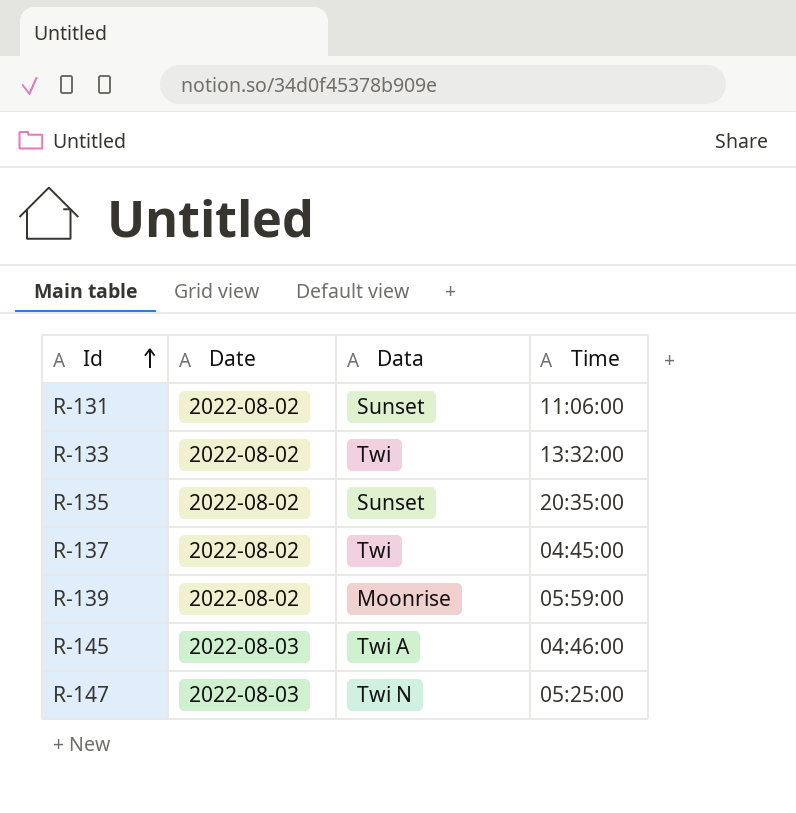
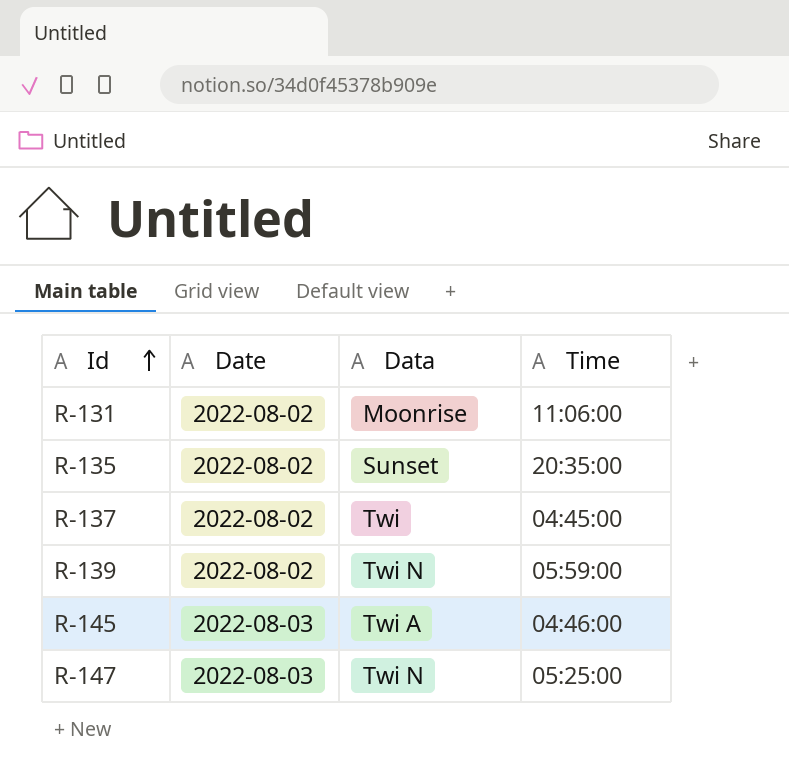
row R-133: 2022-08-02 | Twi | 13:32:00 -> none
R-131 | Data: Sunset -> Moonrise
R-139 | Data: Moonrise -> Twi N

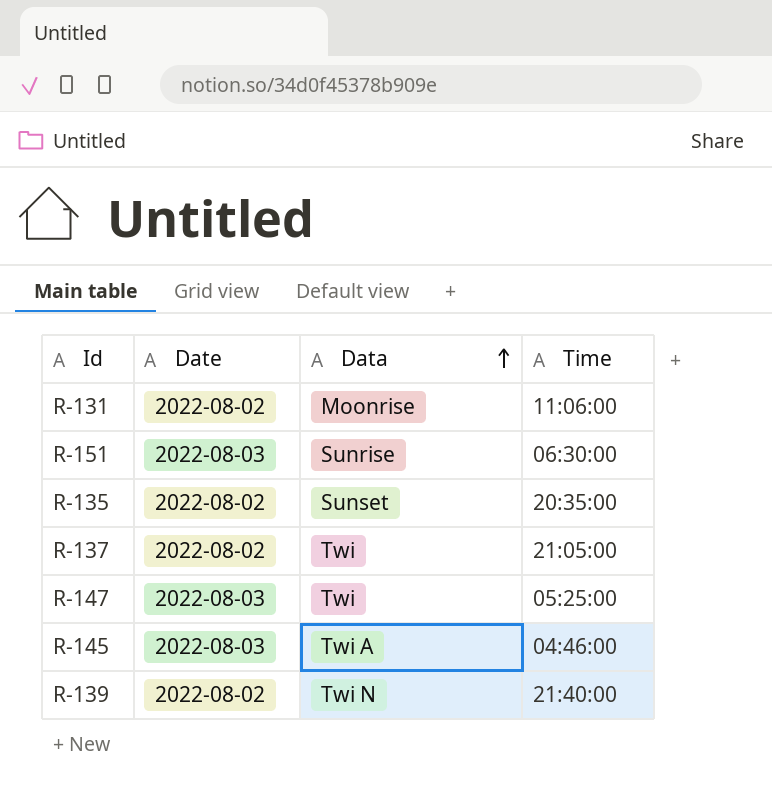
row order: Id ascending -> Data ascending
row R-151: none -> 2022-08-03 | Sunrise | 06:30:00
R-137 | Time: 04:45:00 -> 21:05:00
R-147 | Data: Twi N -> Twi
R-139 | Time: 05:59:00 -> 21:40:00

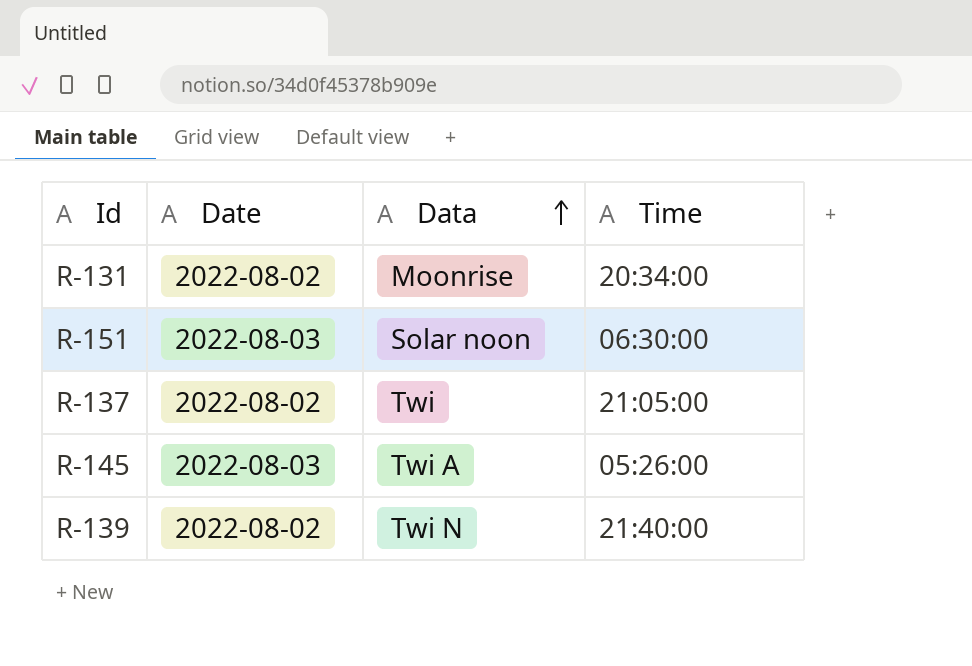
row R-135: 2022-08-02 | Sunset | 20:35:00 -> none
row R-147: 2022-08-03 | Twi | 05:25:00 -> none
R-131 | Time: 11:06:00 -> 20:34:00
R-151 | Data: Sunrise -> Solar noon
R-145 | Time: 04:46:00 -> 05:26:00

